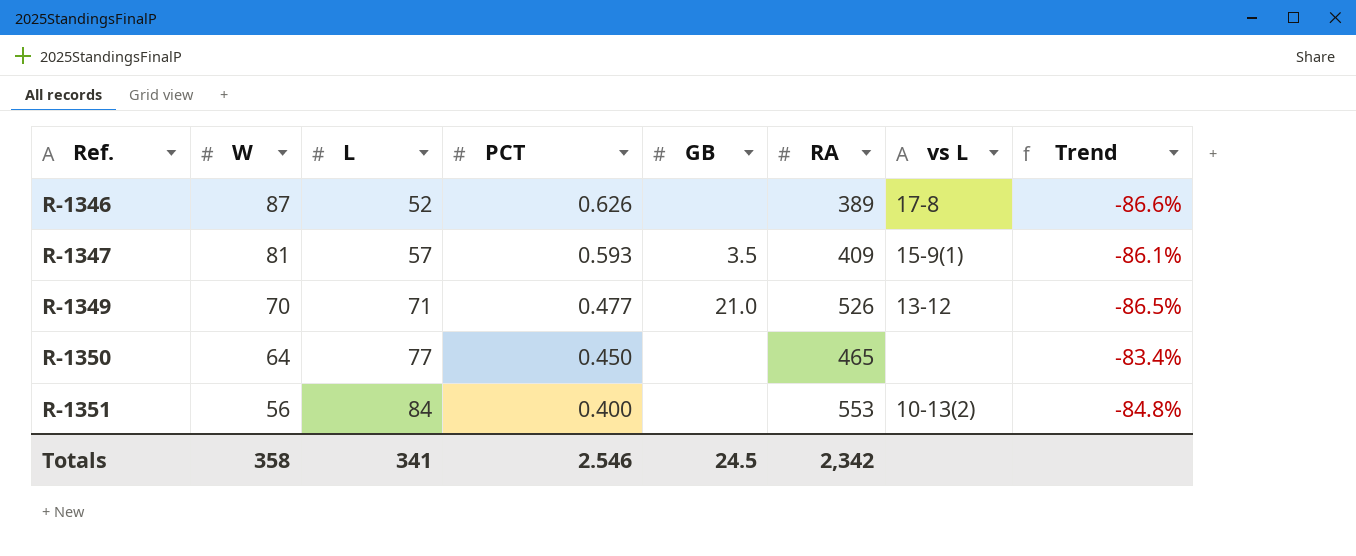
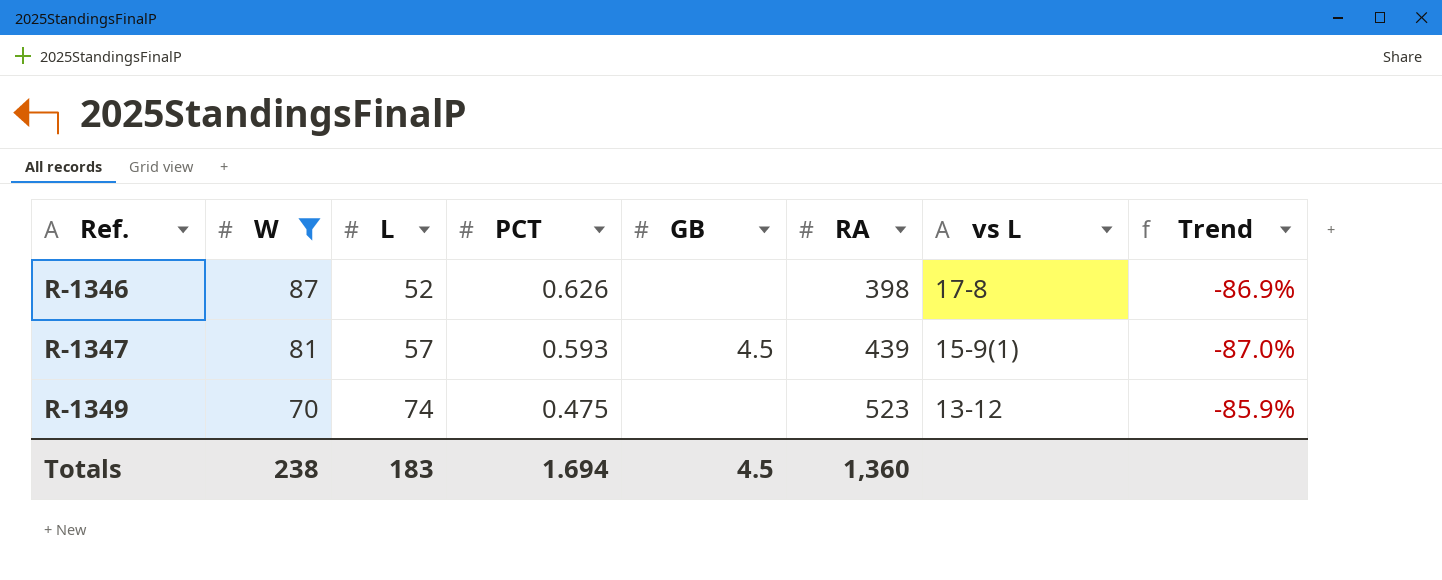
filter: none -> W >= 70
R-1346 | RA: 389 -> 398
R-1346 | Trend: -86.6% -> -86.9%
R-1347 | GB: 3.5 -> 4.5
R-1347 | RA: 409 -> 439
R-1347 | Trend: -86.1% -> -87.0%
R-1349 | L: 71 -> 74
R-1349 | PCT: 0.477 -> 0.475
R-1349 | GB: 21.0 -> none
R-1349 | RA: 526 -> 523
R-1349 | Trend: -86.5% -> -85.9%
Totals | W: 358 -> 238
Totals | L: 341 -> 183
Totals | PCT: 2.546 -> 1.694
Totals | GB: 24.5 -> 4.5
Totals | RA: 2,342 -> 1,360

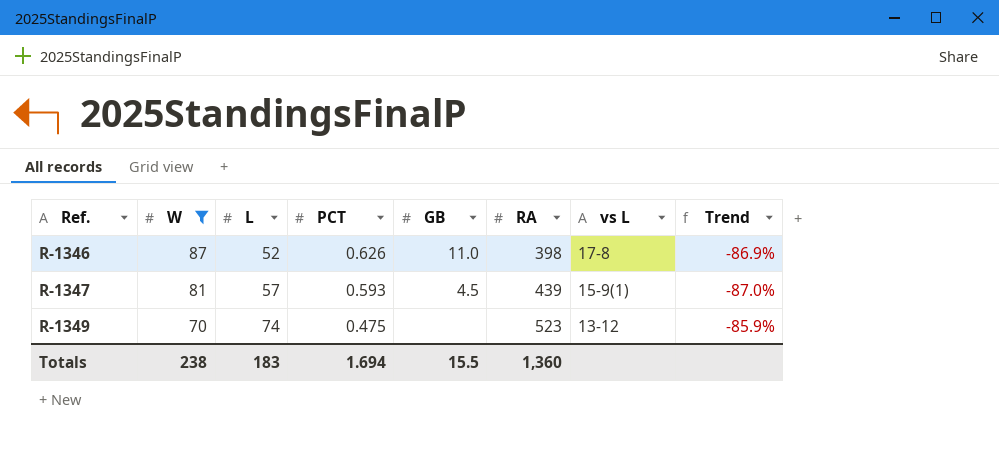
R-1346 | GB: none -> 11.0
Totals | GB: 4.5 -> 15.5

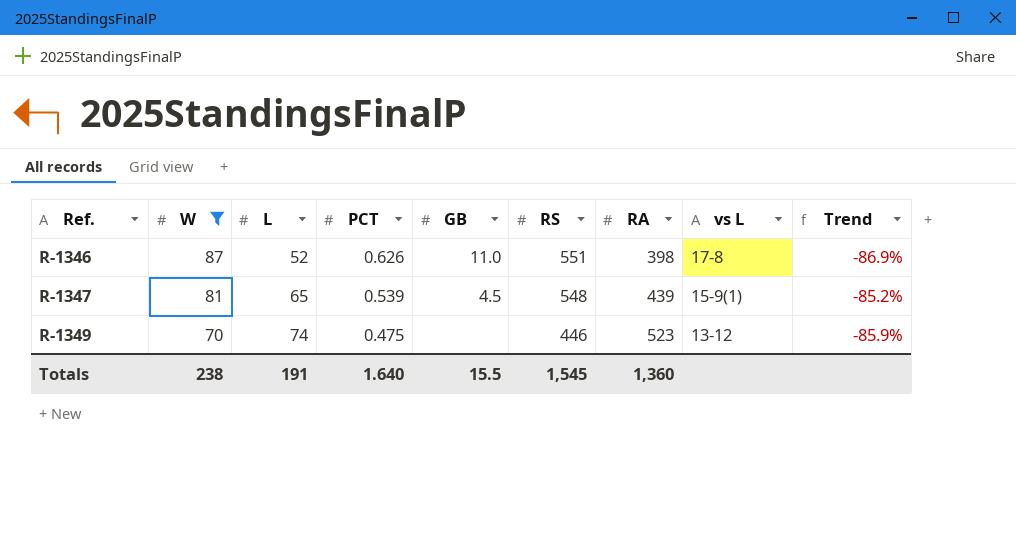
column RS | position: none -> 6
R-1347 | L: 57 -> 65
R-1347 | PCT: 0.593 -> 0.539
R-1347 | Trend: -87.0% -> -85.2%
Totals | L: 183 -> 191
Totals | PCT: 1.694 -> 1.640

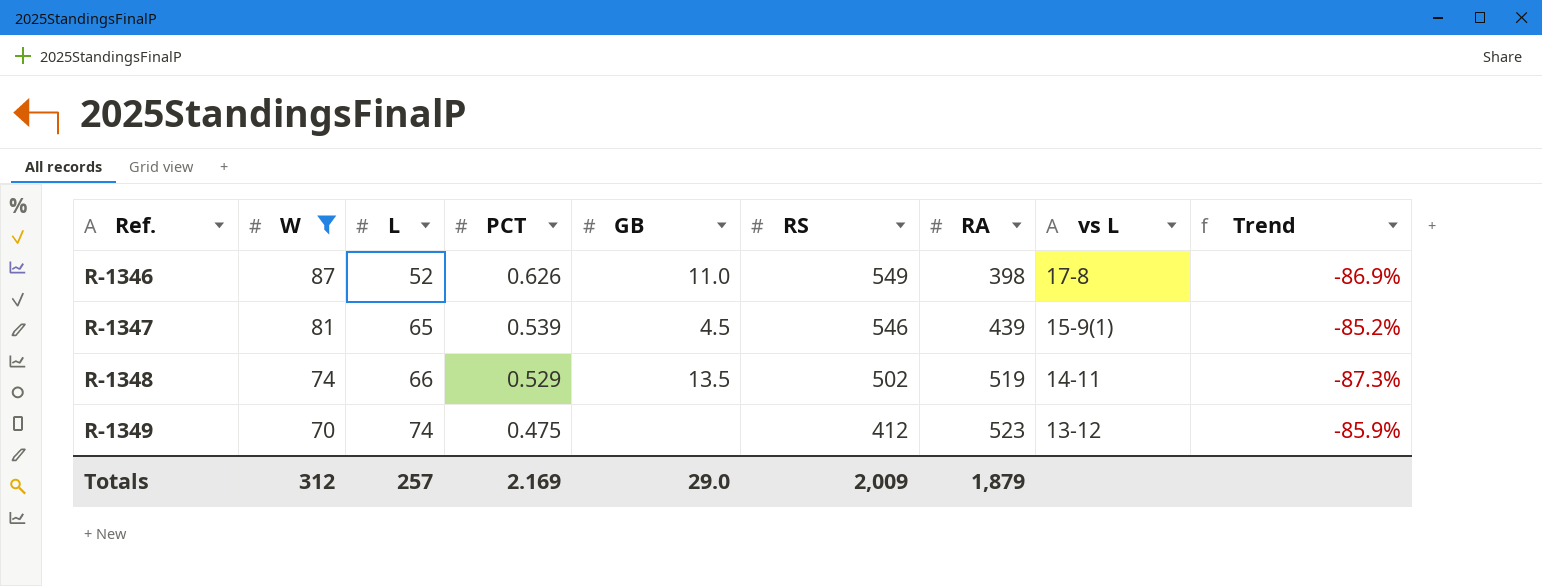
R-1346 | RS: 551 -> 549
R-1347 | RS: 548 -> 546
row R-1348: none -> 74 | 66 | 0.529 | 13.5 | 502 | 519 | 14-11 | -87.3%
R-1349 | RS: 446 -> 412
Totals | W: 238 -> 312
Totals | L: 191 -> 257
Totals | PCT: 1.640 -> 2.169
Totals | GB: 15.5 -> 29.0
Totals | RS: 1,545 -> 2,009
Totals | RA: 1,360 -> 1,879

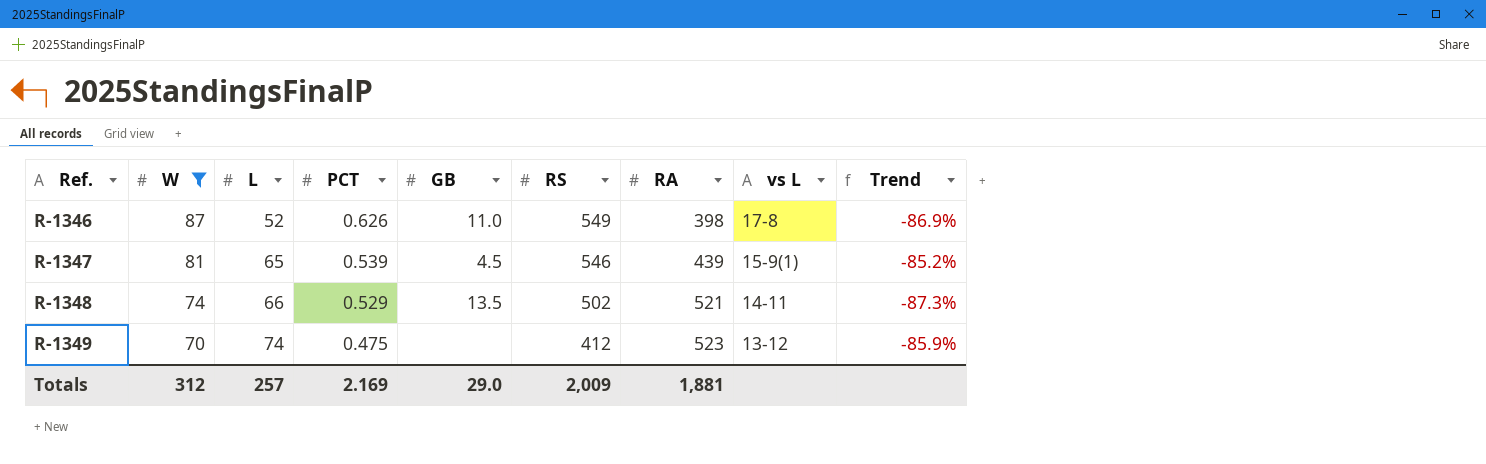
R-1348 | RA: 519 -> 521
Totals | RA: 1,879 -> 1,881

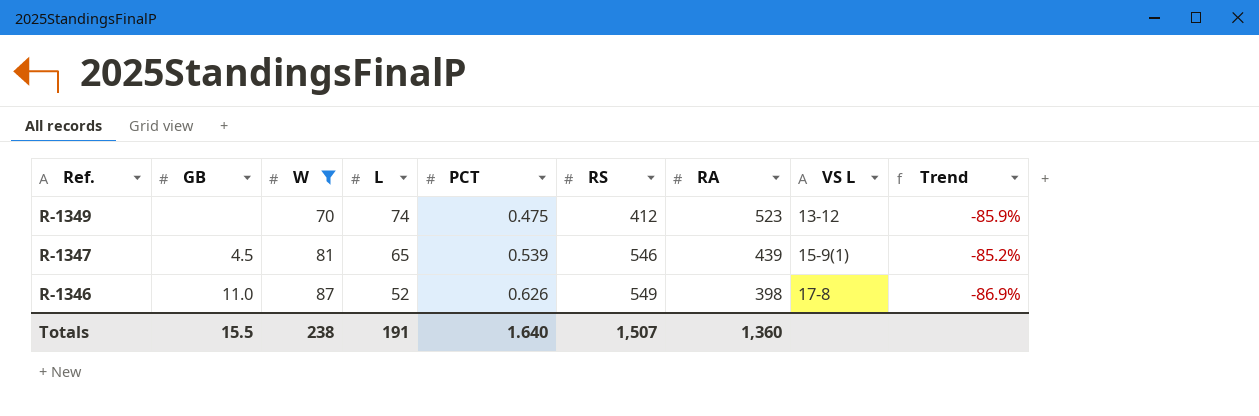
row order: Ref. ascending -> Ref. descending
column GB | position: 5 -> 2
column name: vs L -> VS L
row R-1348: 74 | 66 | 0.529 | 13.5 | 502 | 521 | 14-11 | -87.3% -> none
Totals | GB: 29.0 -> 15.5
Totals | W: 312 -> 238
Totals | L: 257 -> 191
Totals | PCT: 2.169 -> 1.640
Totals | RS: 2,009 -> 1,507
Totals | RA: 1,881 -> 1,360

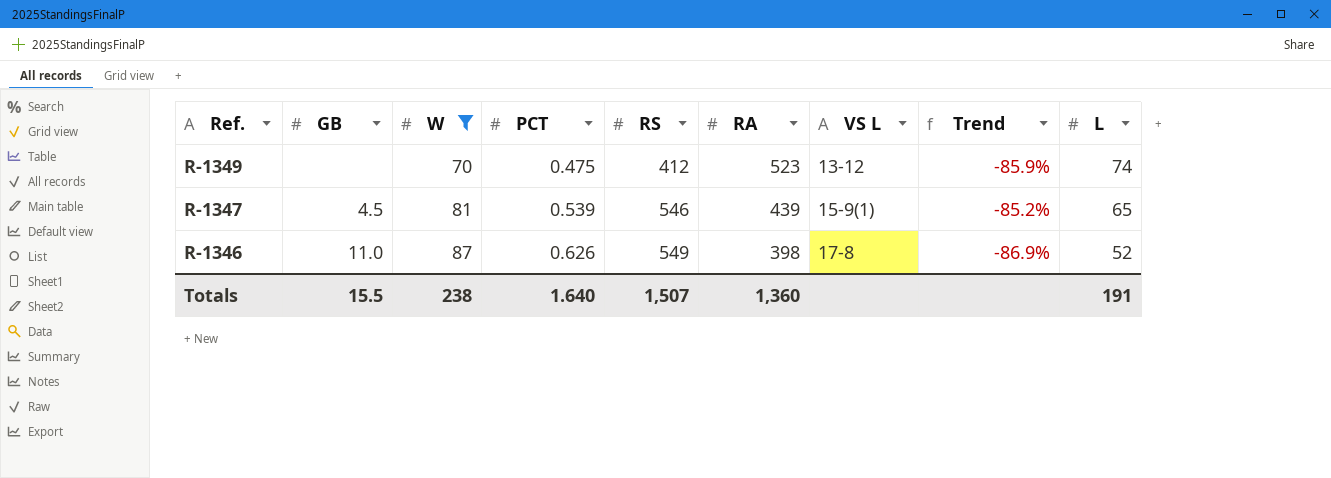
column L | position: 4 -> 9

